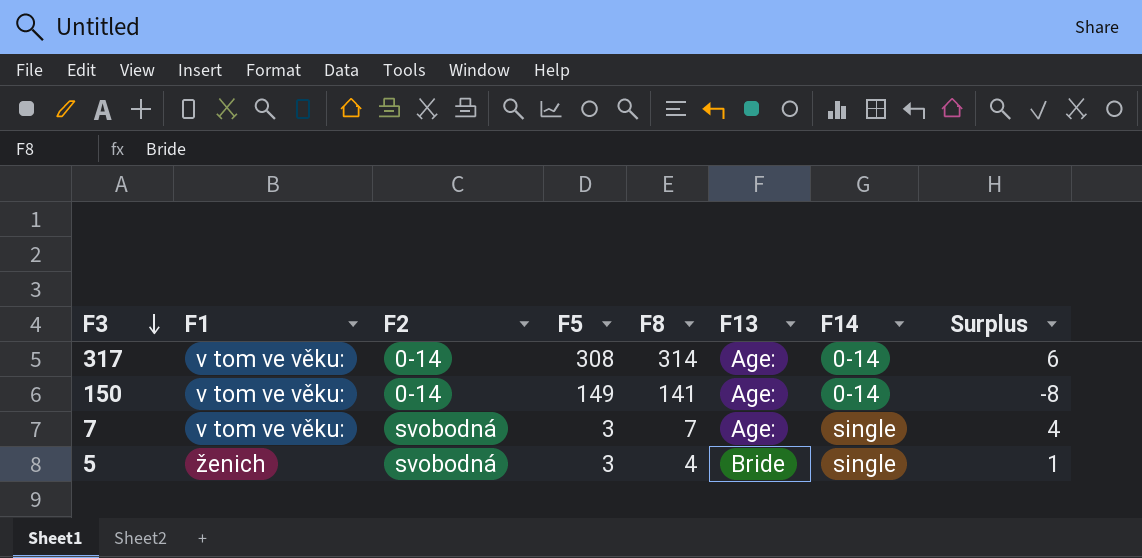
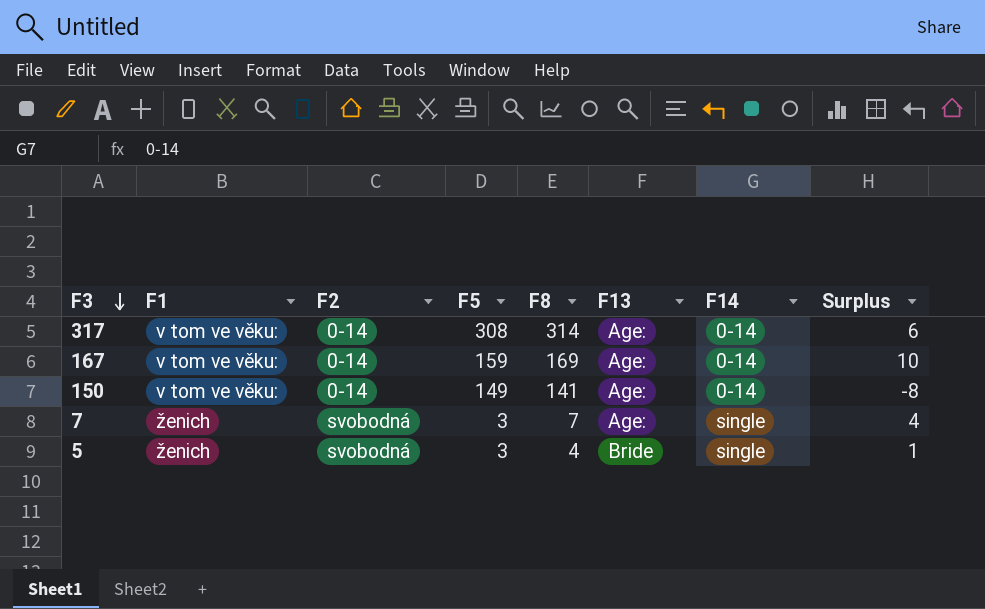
row 167: none -> v tom ve věku: | 0-14 | 159 | 169 | Age: | 0-14 | 10
7 | F1: v tom ve věku: -> ženich

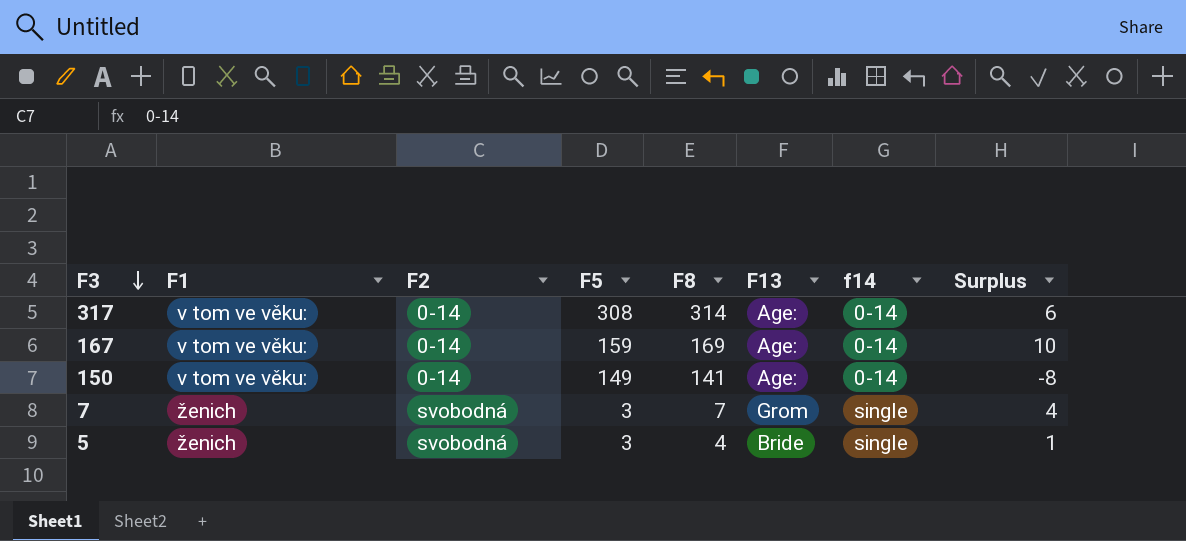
column name: F14 -> f14
7 | F13: Age: -> Grom

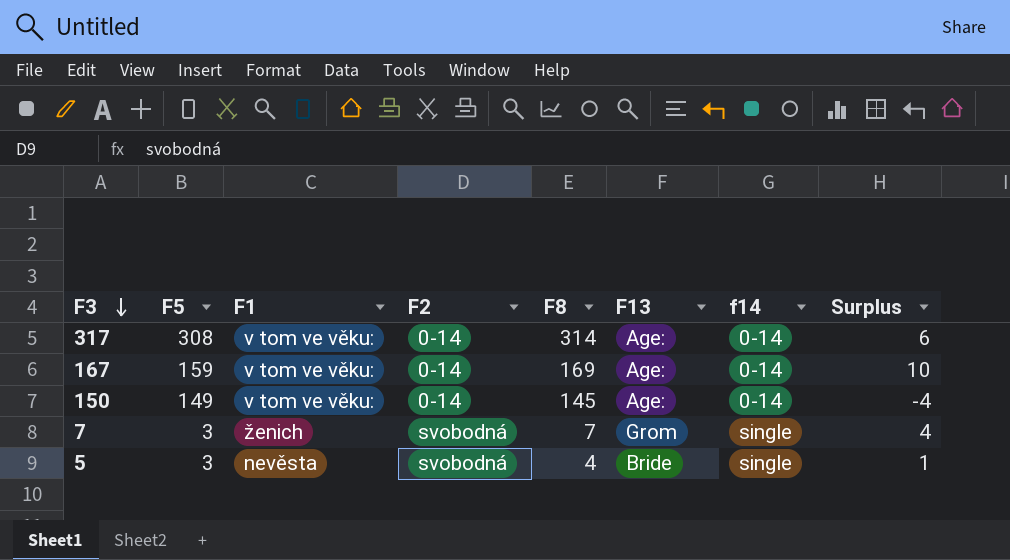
column F5 | position: 4 -> 2
150 | F8: 141 -> 145
150 | Surplus: -8 -> -4
5 | F1: ženich -> nevěsta

